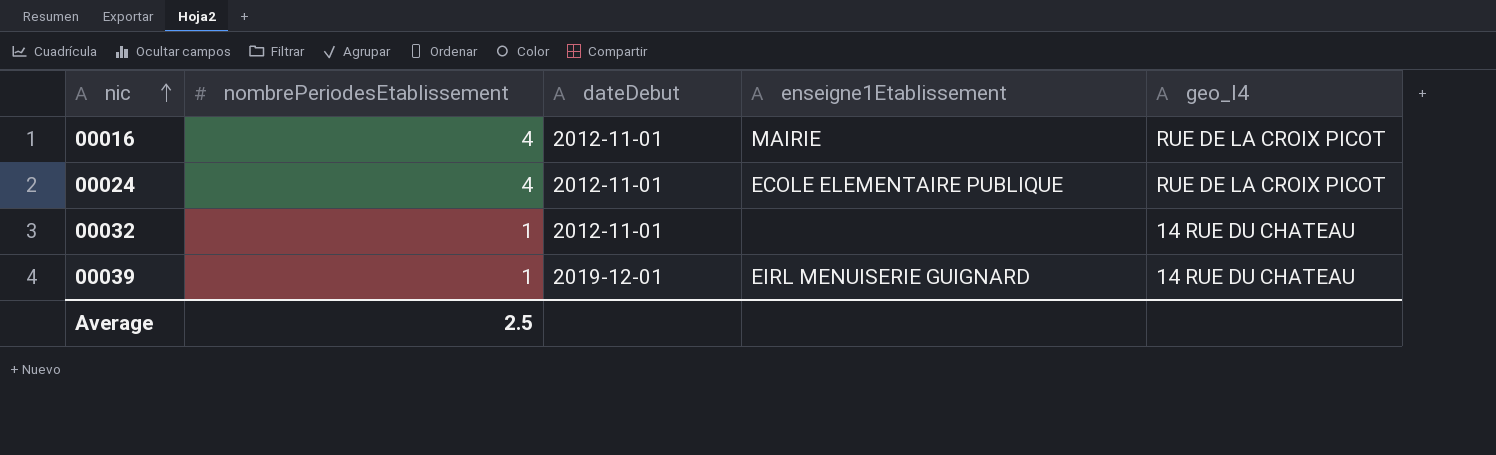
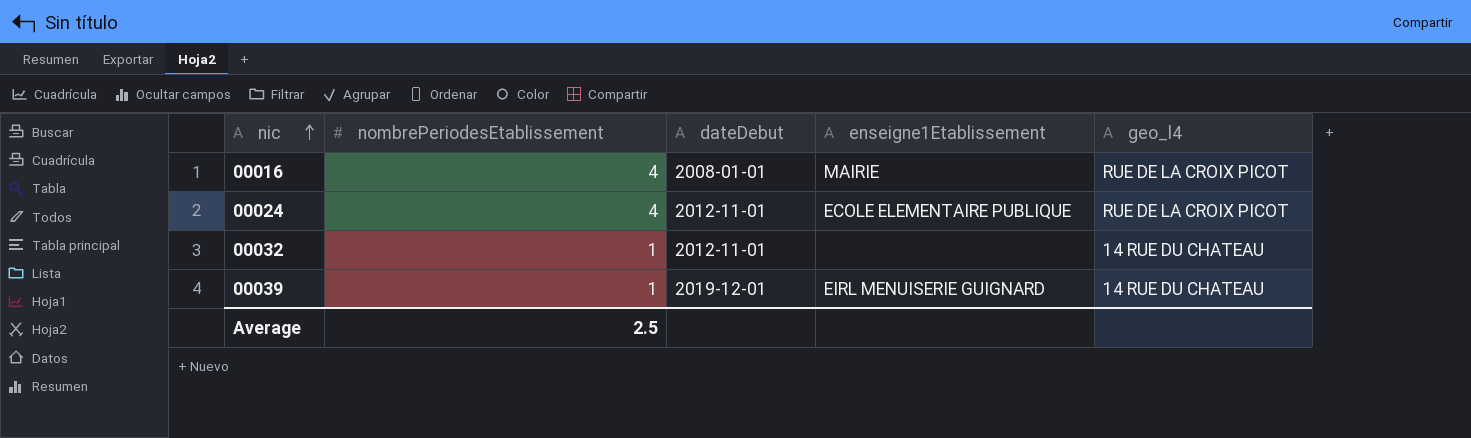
00016 | dateDebut: 2012-11-01 -> 2008-01-01

